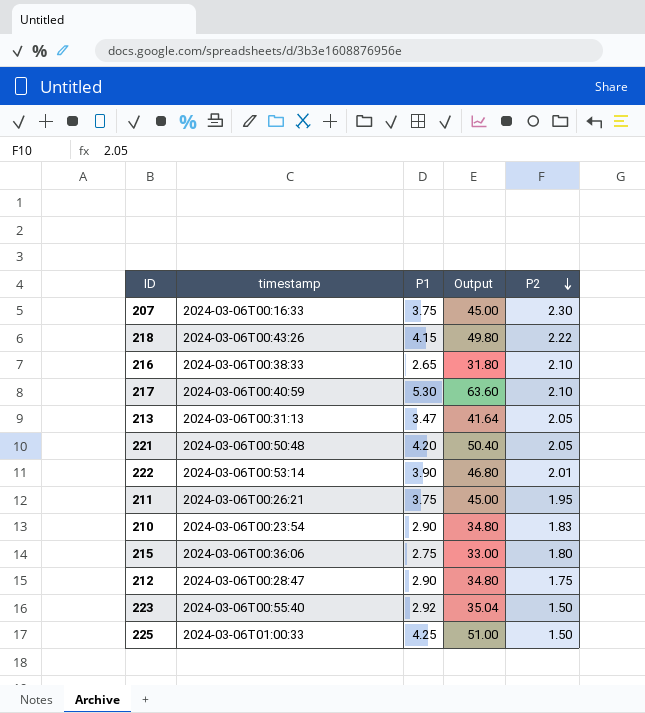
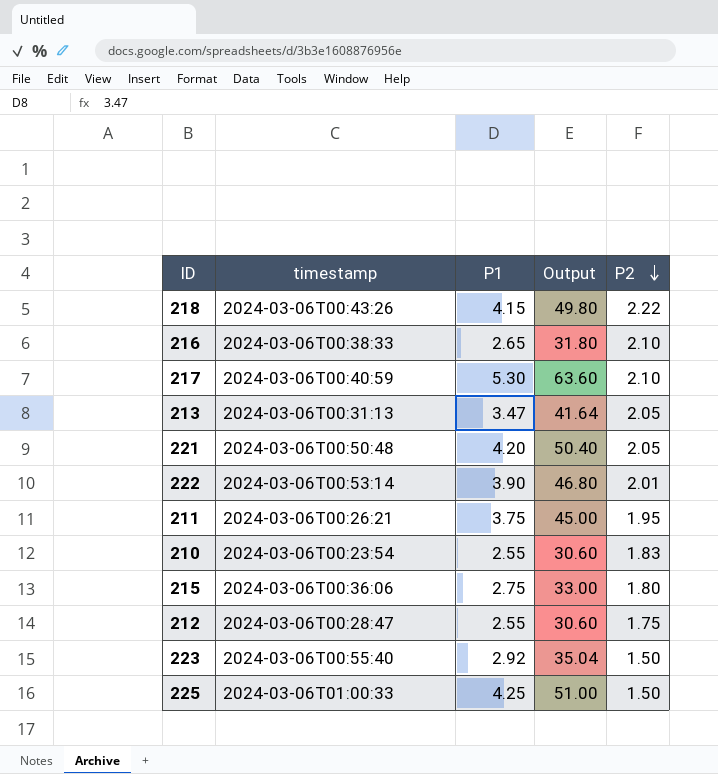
row 207: 2024-03-06T00:16:33 | 3.75 | 45.00 | 2.30 -> none
210 | P1: 2.90 -> 2.55
210 | Output: 34.80 -> 30.60
212 | P1: 2.90 -> 2.55
212 | Output: 34.80 -> 30.60

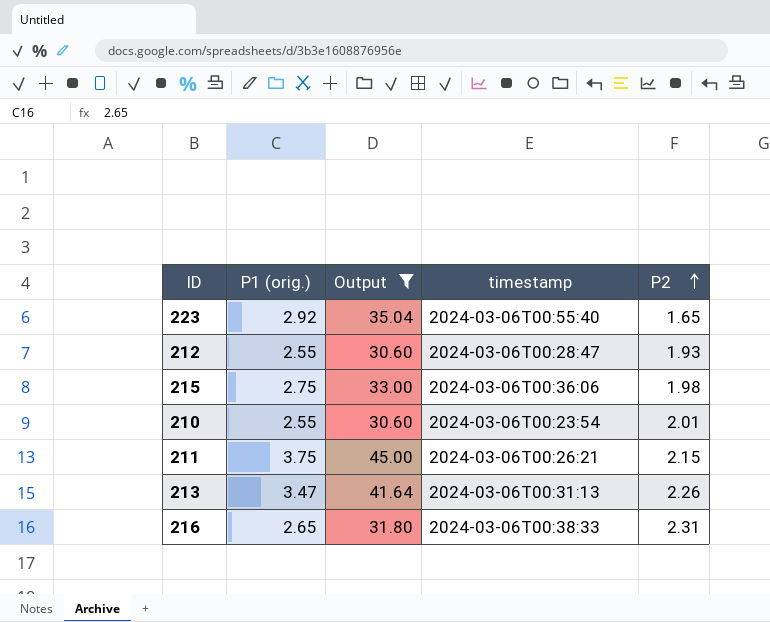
filter: none -> Output <= 45.00
row order: P2 descending -> P2 ascending
column name: P1 -> P1 (orig.)
column timestamp | position: 2 -> 4
223 | P2: 1.50 -> 1.65
212 | P2: 1.75 -> 1.93
215 | P2: 1.80 -> 1.98
210 | P2: 1.83 -> 2.01
211 | P2: 1.95 -> 2.15
213 | P2: 2.05 -> 2.26
216 | P2: 2.10 -> 2.31

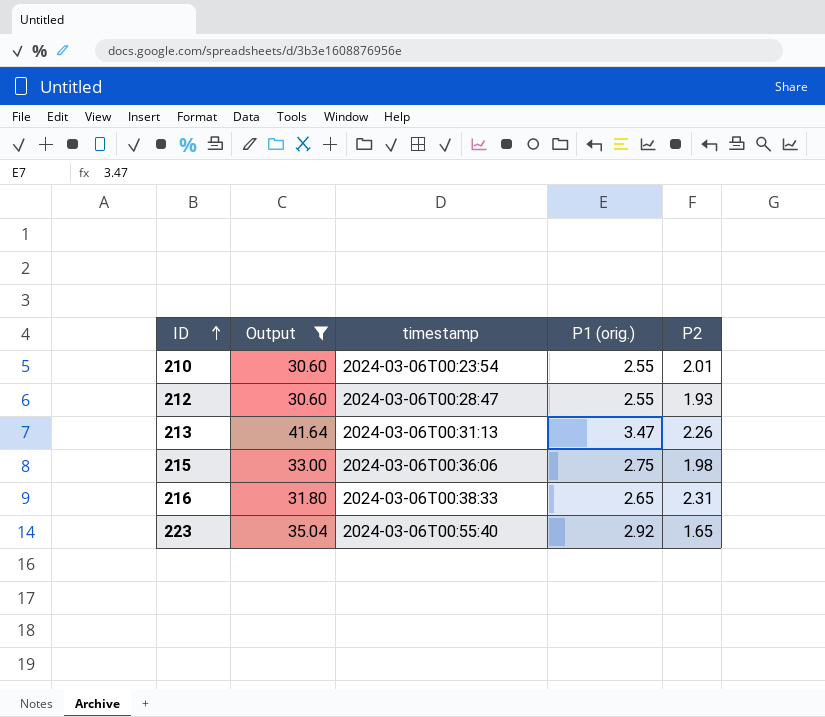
row order: P2 ascending -> ID ascending
column P1 (orig.) | position: 2 -> 4
row 211: 3.75 | 45.00 | 2024-03-06T00:26:21 | 2.15 -> none

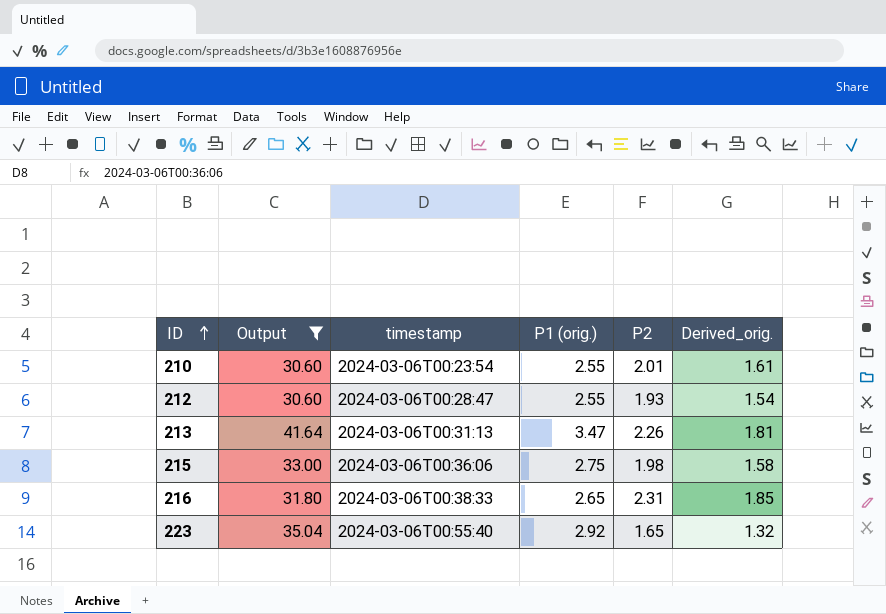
column Derived_orig. | formula: none -> [P2] * 0.8

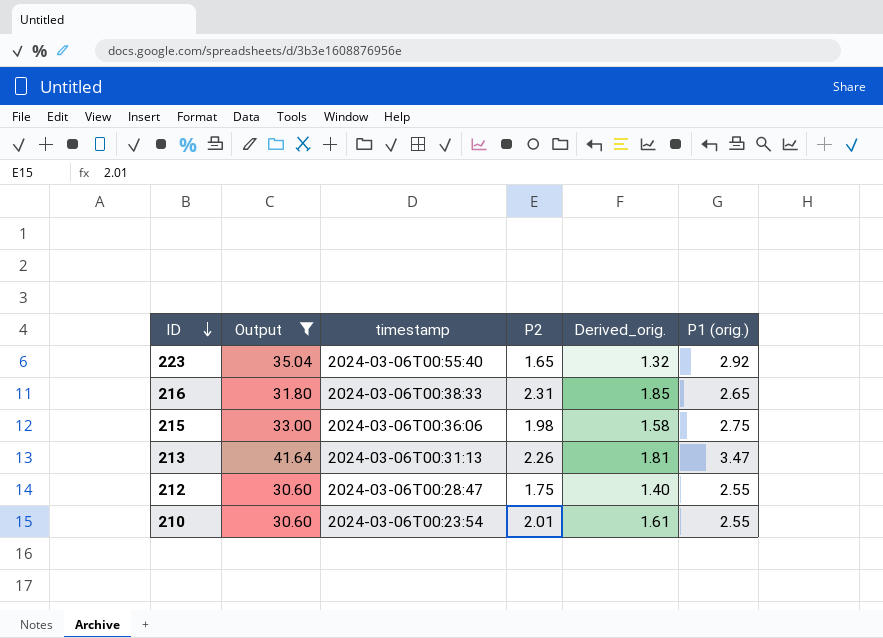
row order: ID ascending -> ID descending
column P1 (orig.) | position: 4 -> 6
212 | P2: 1.93 -> 1.75
212 | Derived_orig.: 1.54 -> 1.40

